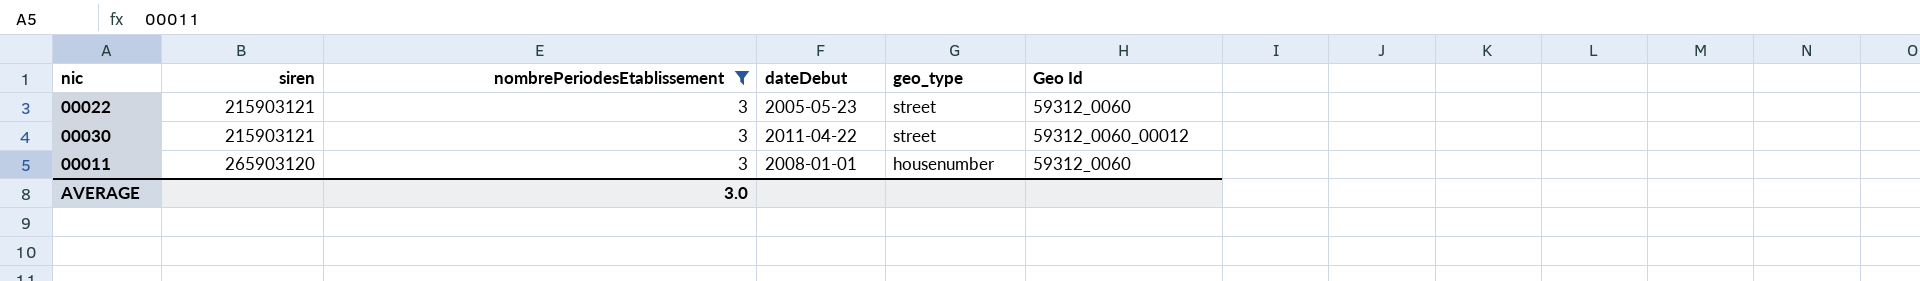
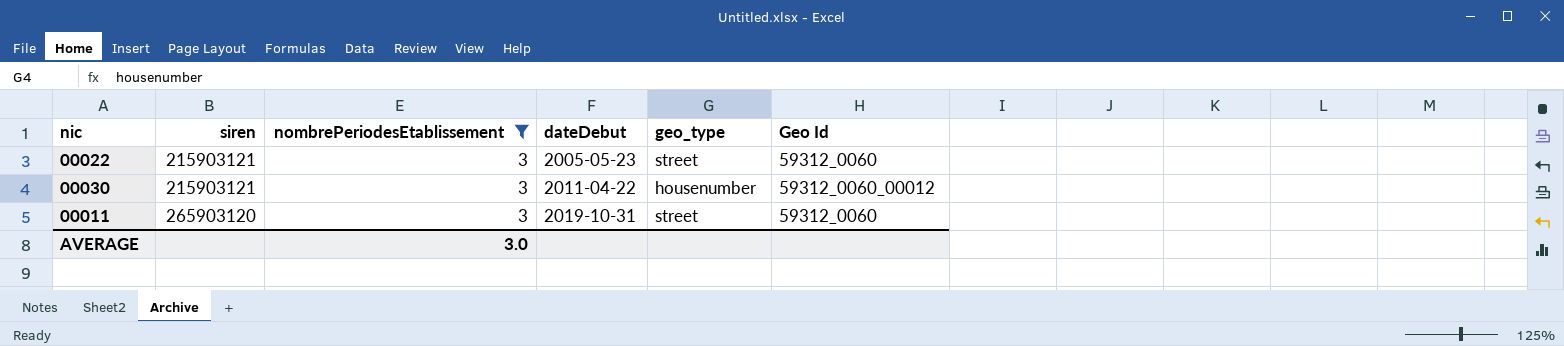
00030 | geo_type: street -> housenumber
00011 | dateDebut: 2008-01-01 -> 2019-10-31
00011 | geo_type: housenumber -> street

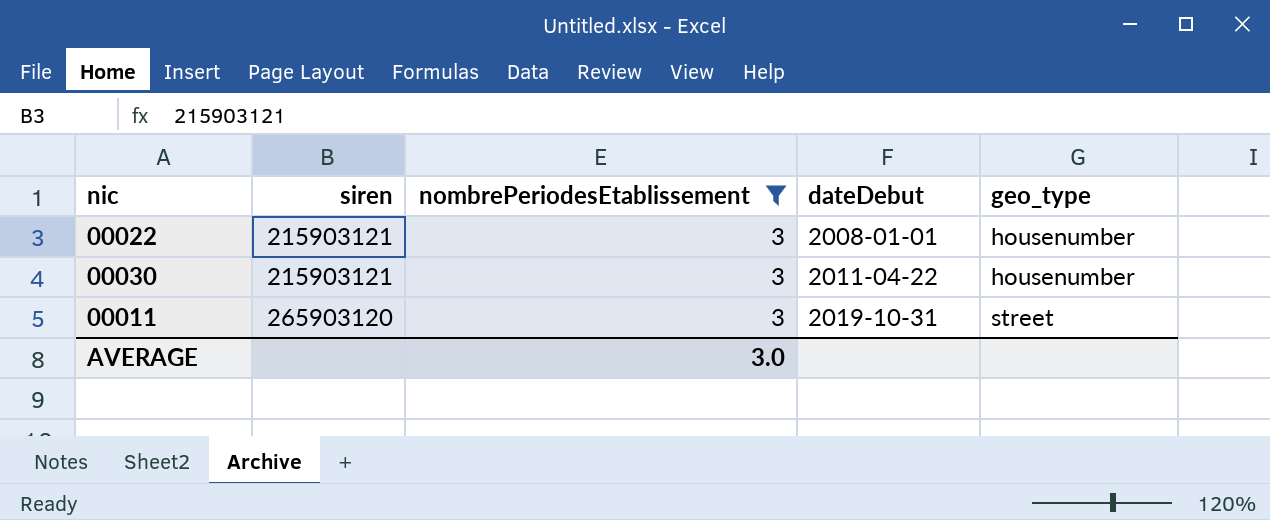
column Geo Id | position: 6 -> none
00022 | dateDebut: 2005-05-23 -> 2008-01-01
00022 | geo_type: street -> housenumber

